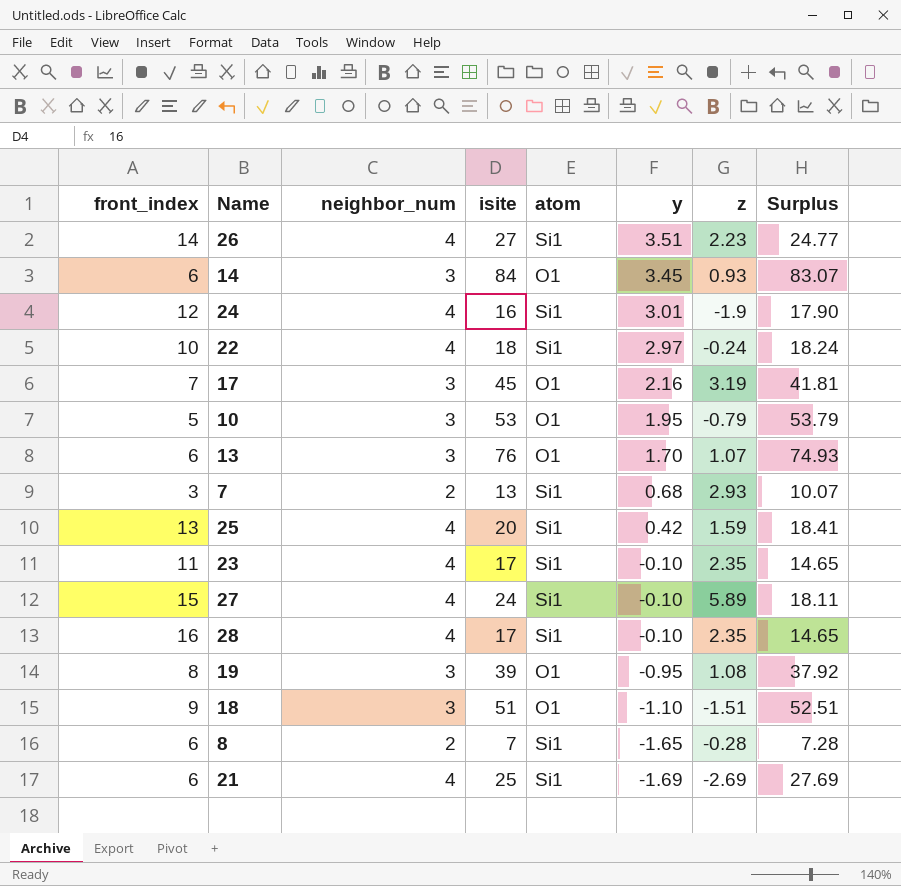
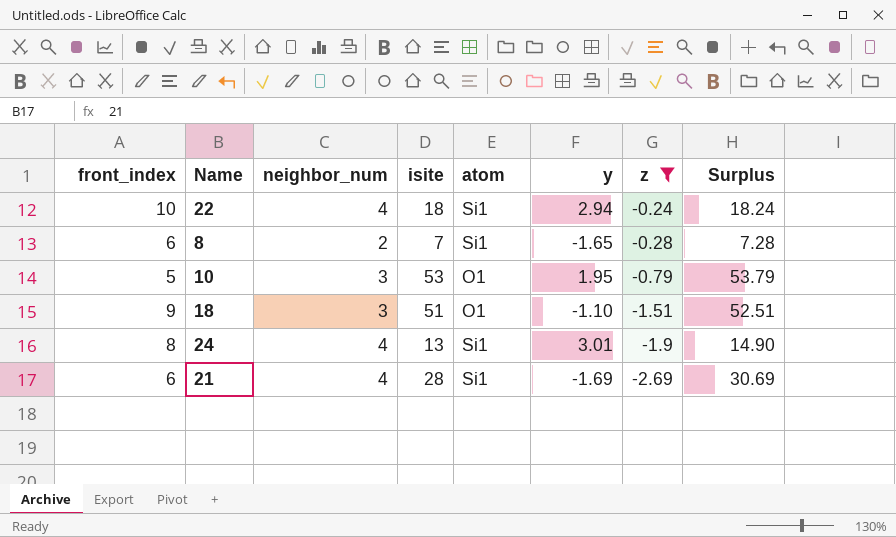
filter: none -> z <= -0.24
row order: y descending -> z descending
22 | y: 2.97 -> 2.94
24 | front_index: 12 -> 8
24 | isite: 16 -> 13
24 | Surplus: 17.90 -> 14.90
21 | isite: 25 -> 28
21 | Surplus: 27.69 -> 30.69

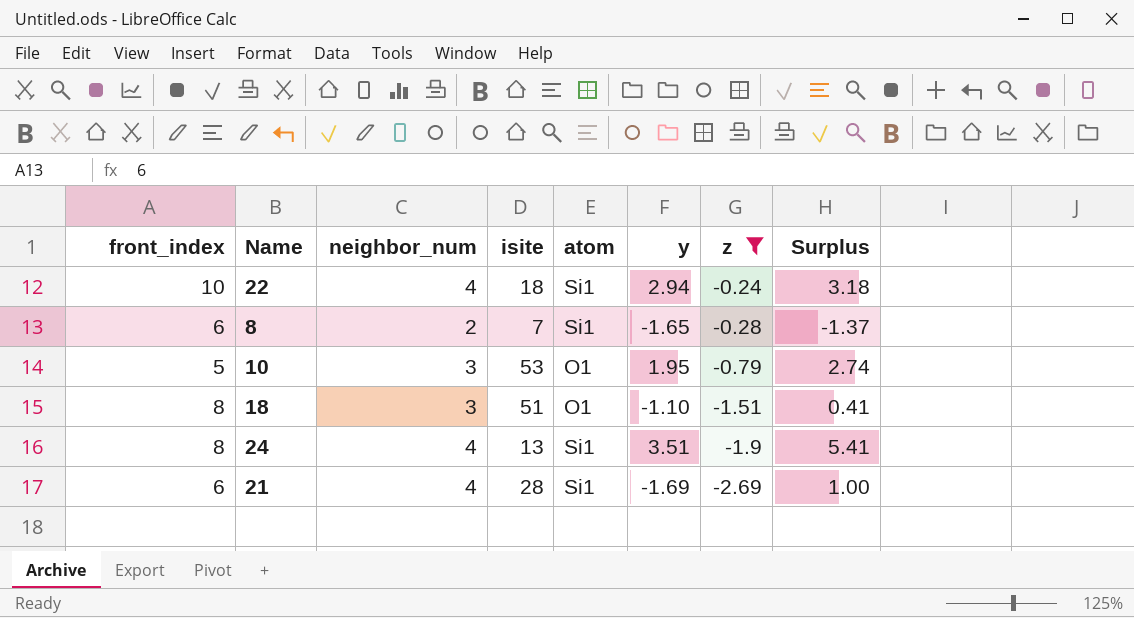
column Surplus | formula: [isite] - [z] -> [y] - [z]
18 | front_index: 9 -> 8
24 | y: 3.01 -> 3.51

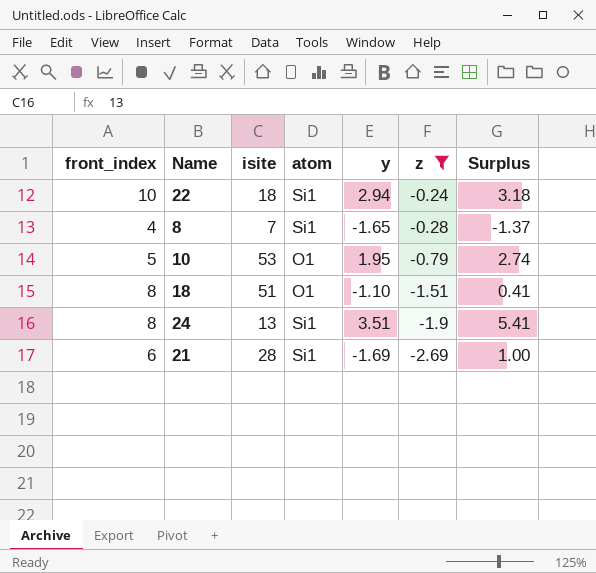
column neighbor_num | position: 3 -> none
8 | front_index: 6 -> 4

